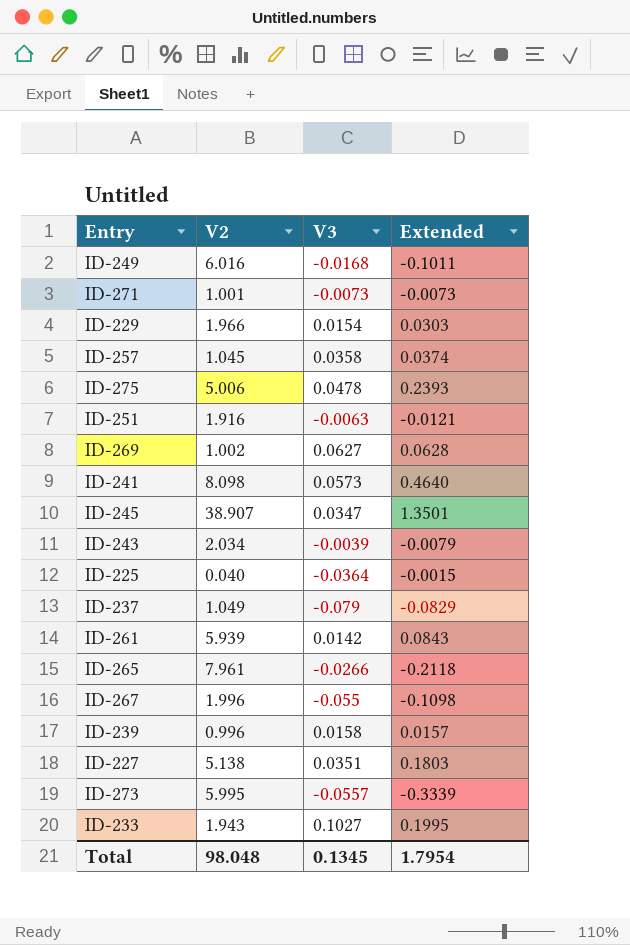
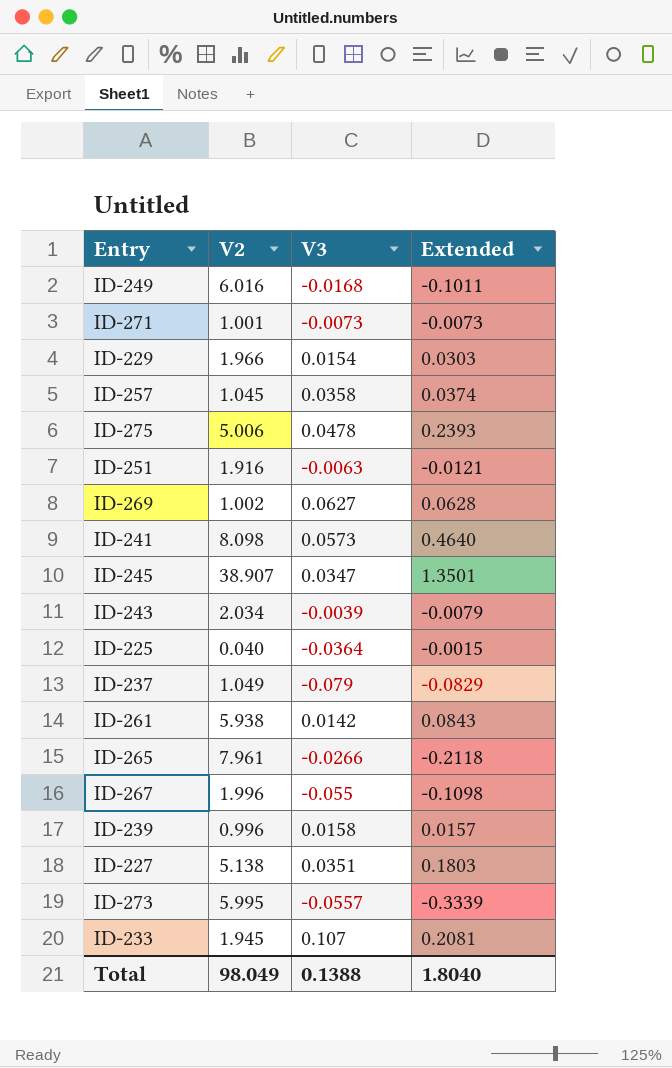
ID-261 | V2: 5.939 -> 5.938
ID-233 | V2: 1.943 -> 1.945
ID-233 | V3: 0.1027 -> 0.107
ID-233 | Extended: 0.1995 -> 0.2081
Total | V2: 98.048 -> 98.049
Total | V3: 0.1345 -> 0.1388
Total | Extended: 1.7954 -> 1.8040

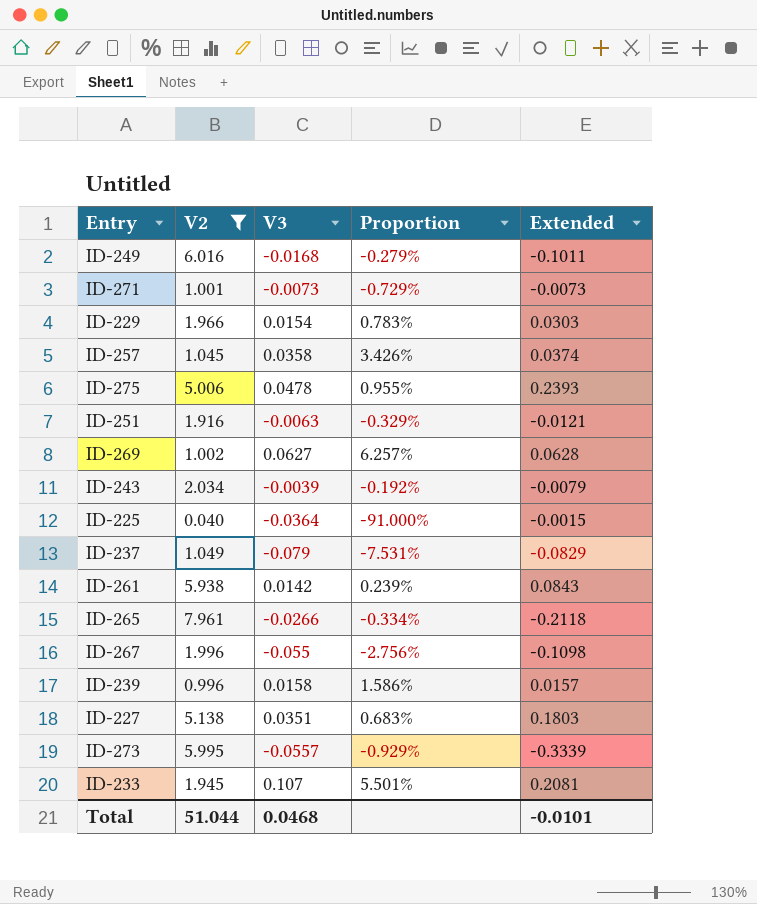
filter: none -> V2 <= 7.961
column Proportion | formula: none -> [V3] / [V2]
Total | V2: 98.049 -> 51.044
Total | V3: 0.1388 -> 0.0468
Total | Extended: 1.8040 -> -0.0101

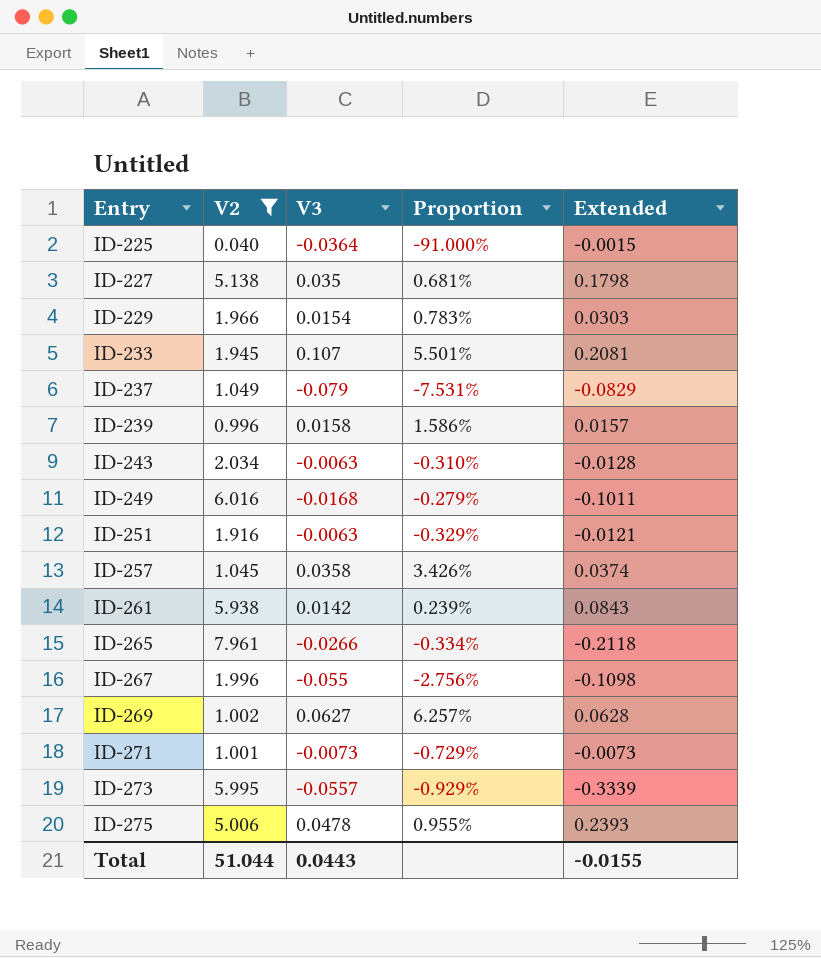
row order: none -> Entry ascending
ID-227 | V3: 0.0351 -> 0.035
ID-227 | Proportion: 0.683% -> 0.681%
ID-227 | Extended: 0.1803 -> 0.1798
ID-243 | V3: -0.0039 -> -0.0063
ID-243 | Proportion: -0.192% -> -0.310%
ID-243 | Extended: -0.0079 -> -0.0128
Total | V3: 0.0468 -> 0.0443
Total | Extended: -0.0101 -> -0.0155

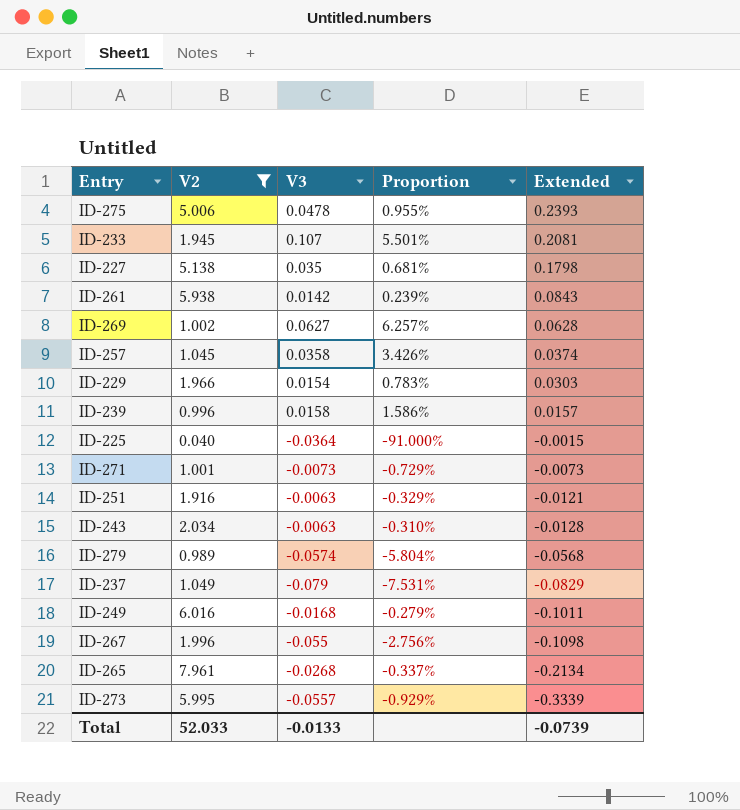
row order: Entry ascending -> Extended descending
row ID-279: none -> 0.989 | -0.0574 | -5.804% | -0.0568
ID-265 | V3: -0.0266 -> -0.0268
ID-265 | Proportion: -0.334% -> -0.337%
ID-265 | Extended: -0.2118 -> -0.2134
Total | V2: 51.044 -> 52.033
Total | V3: 0.0443 -> -0.0133
Total | Extended: -0.0155 -> -0.0739

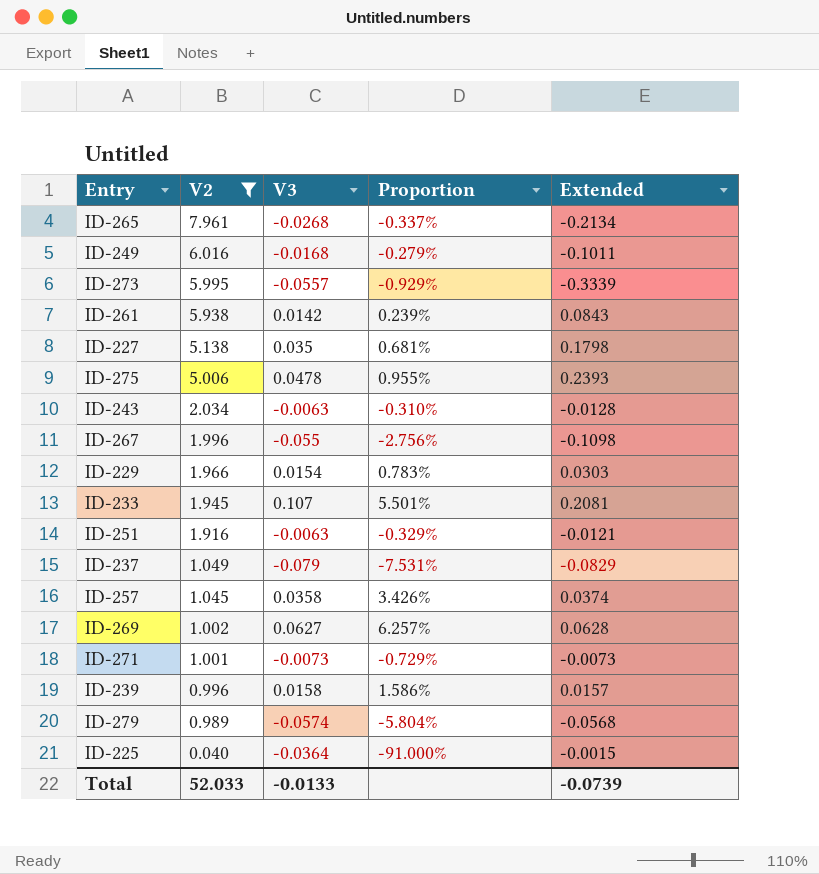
row order: Extended descending -> V2 descending

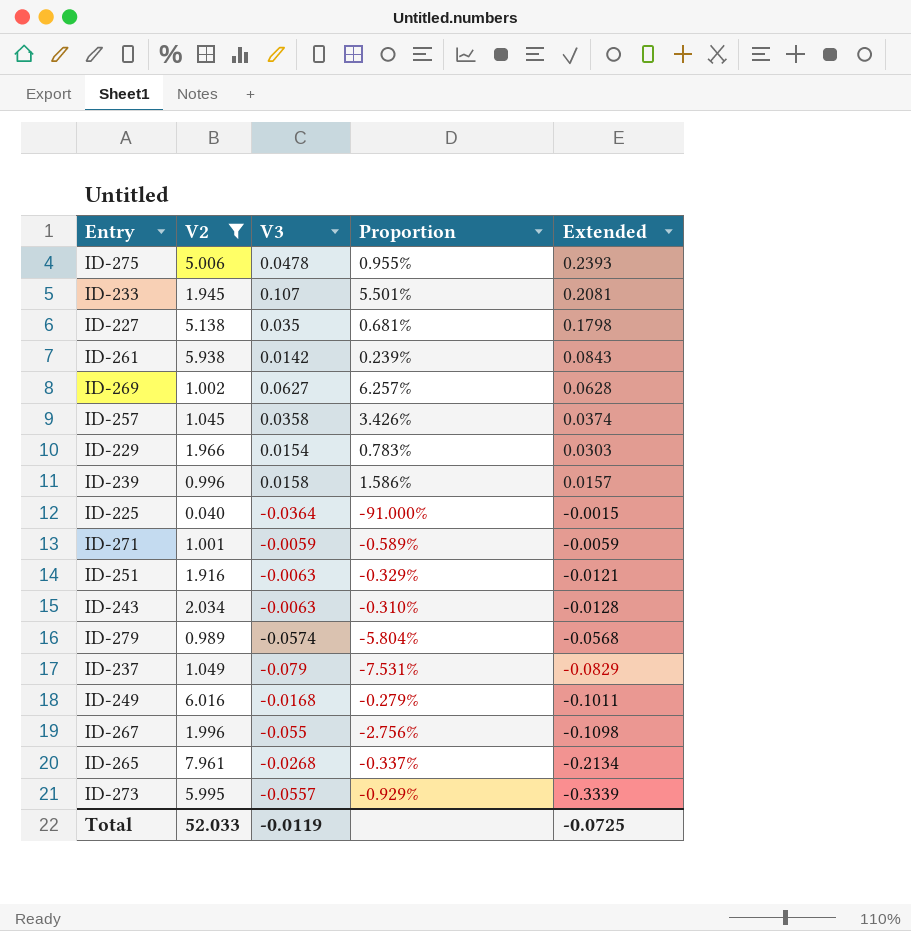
row order: V2 descending -> Extended descending
ID-271 | V3: -0.0073 -> -0.0059
ID-271 | Proportion: -0.729% -> -0.589%
ID-271 | Extended: -0.0073 -> -0.0059
Total | V3: -0.0133 -> -0.0119
Total | Extended: -0.0739 -> -0.0725

